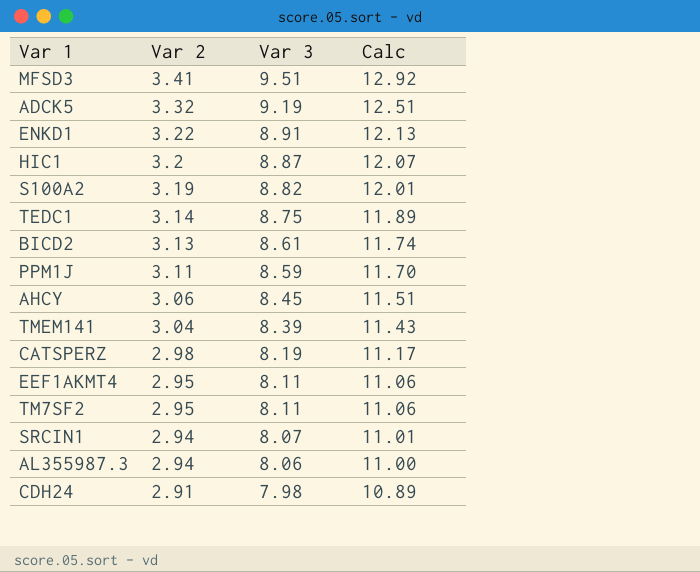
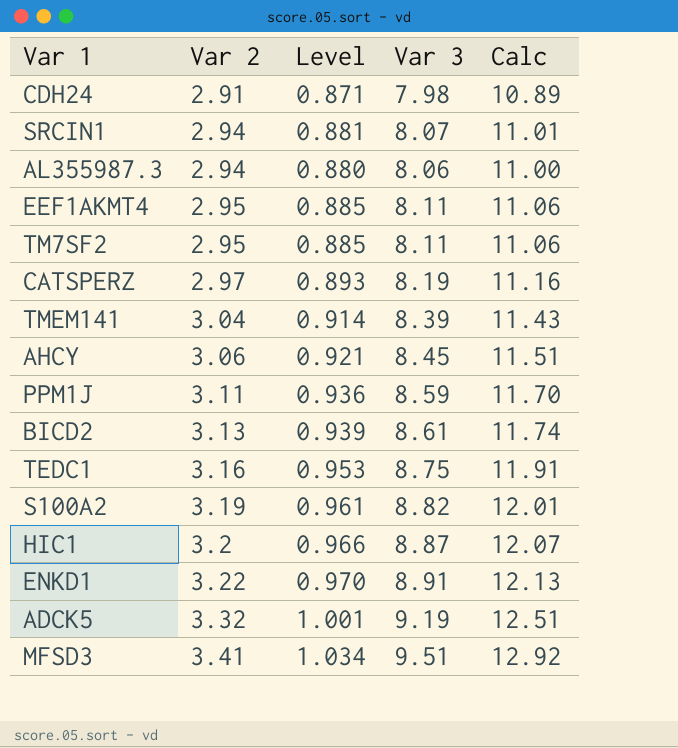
row order: Var 2 descending -> Var 2 ascending
column Level | formula: none -> [Calc] * 0.08
CATSPERZ | Var 2: 2.98 -> 2.97
CATSPERZ | Calc: 11.17 -> 11.16
TEDC1 | Var 2: 3.14 -> 3.16
TEDC1 | Calc: 11.89 -> 11.91

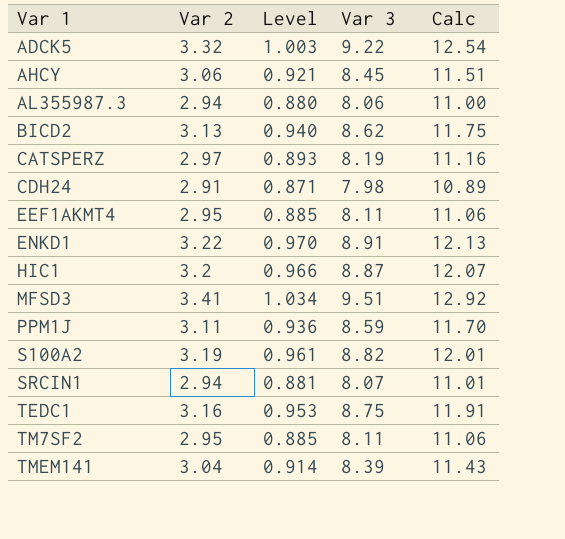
row order: Var 2 ascending -> Var 1 ascending
ADCK5 | Level: 1.001 -> 1.003
ADCK5 | Var 3: 9.19 -> 9.22
ADCK5 | Calc: 12.51 -> 12.54
BICD2 | Level: 0.939 -> 0.940
BICD2 | Var 3: 8.61 -> 8.62
BICD2 | Calc: 11.74 -> 11.75

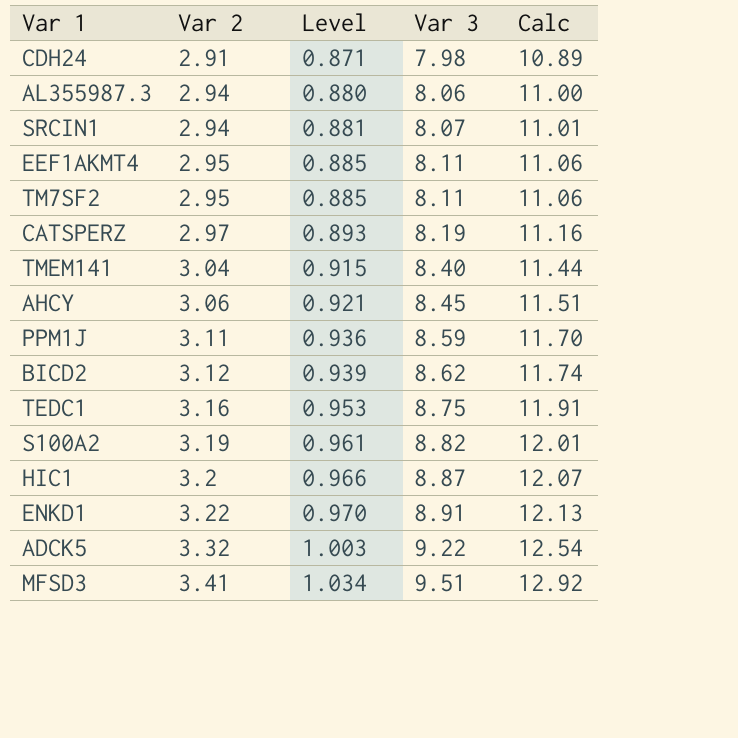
row order: Var 1 ascending -> Var 2 ascending
TMEM141 | Level: 0.914 -> 0.915
TMEM141 | Var 3: 8.39 -> 8.40
TMEM141 | Calc: 11.43 -> 11.44
BICD2 | Var 2: 3.13 -> 3.12
BICD2 | Level: 0.940 -> 0.939
BICD2 | Calc: 11.75 -> 11.74

